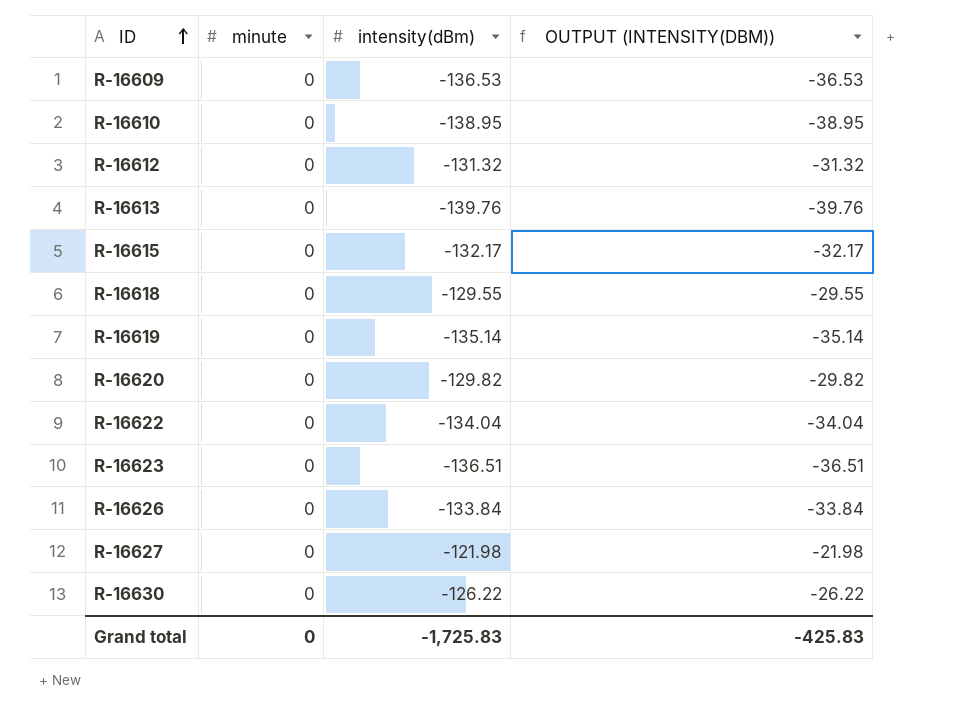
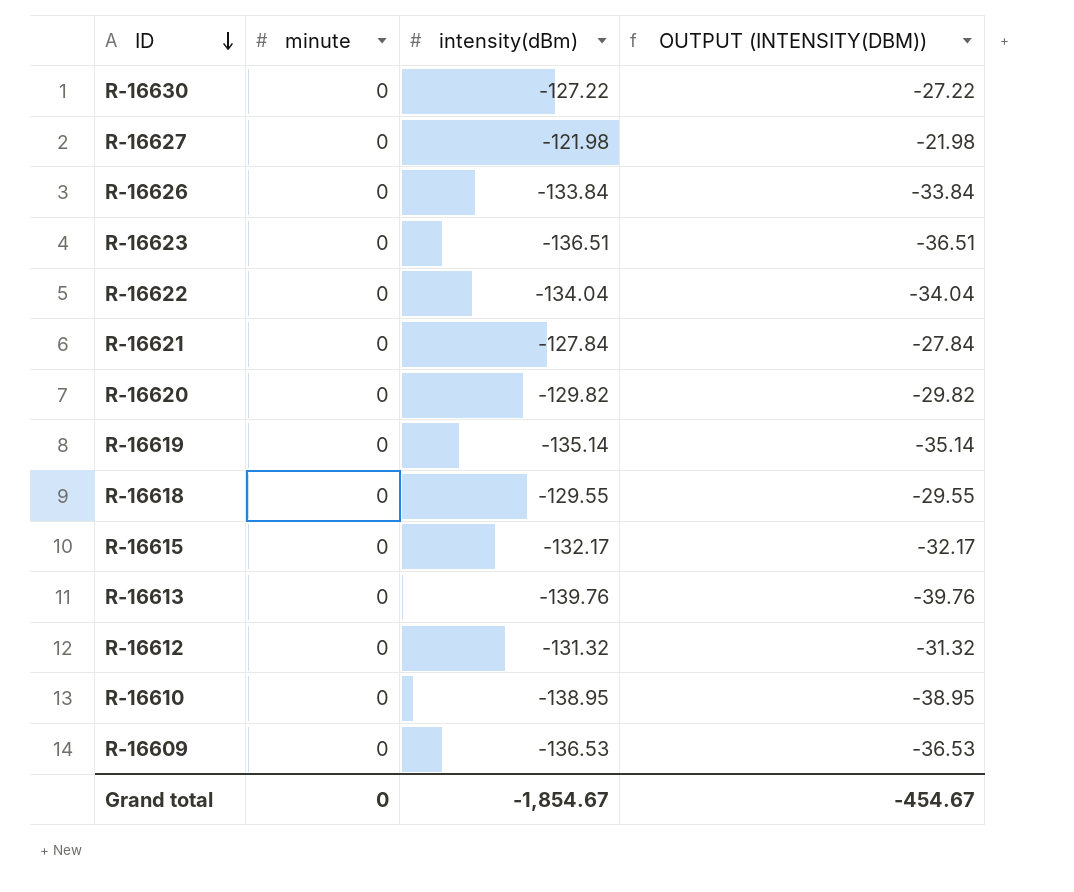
row order: ID ascending -> ID descending
R-16630 | intensity(dBm): -126.22 -> -127.22
R-16630 | OUTPUT (INTENSITY(DBM)): -26.22 -> -27.22
row R-16621: none -> 0 | -127.84 | -27.84
Grand total | intensity(dBm): -1,725.83 -> -1,854.67
Grand total | OUTPUT (INTENSITY(DBM)): -425.83 -> -454.67

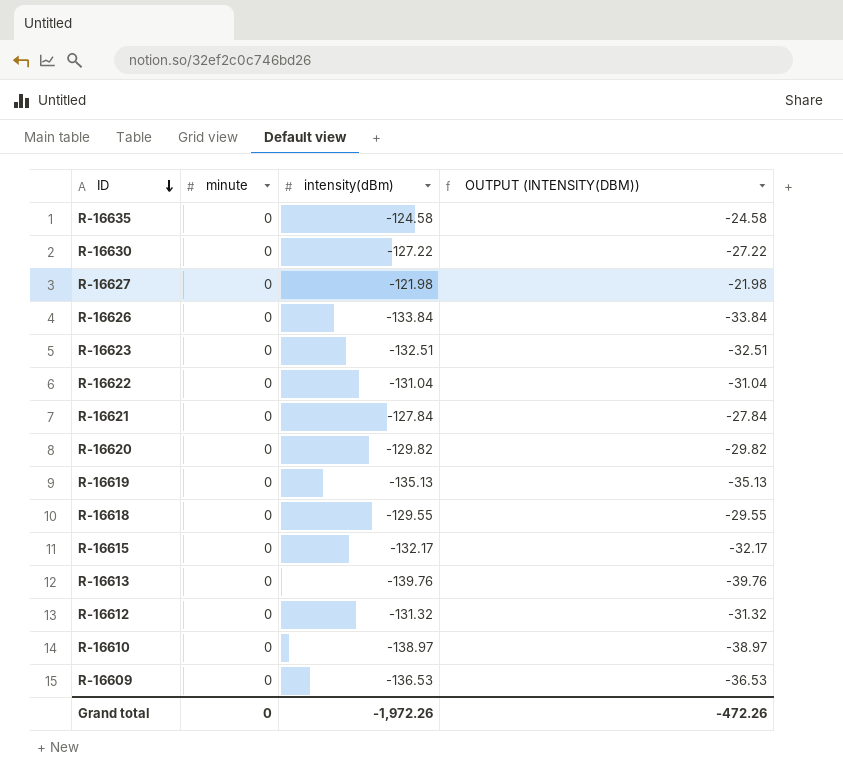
row R-16635: none -> 0 | -124.58 | -24.58
R-16623 | intensity(dBm): -136.51 -> -132.51
R-16623 | OUTPUT (INTENSITY(DBM)): -36.51 -> -32.51
R-16622 | intensity(dBm): -134.04 -> -131.04
R-16622 | OUTPUT (INTENSITY(DBM)): -34.04 -> -31.04
R-16619 | intensity(dBm): -135.14 -> -135.13
R-16619 | OUTPUT (INTENSITY(DBM)): -35.14 -> -35.13
R-16610 | intensity(dBm): -138.95 -> -138.97
R-16610 | OUTPUT (INTENSITY(DBM)): -38.95 -> -38.97
Grand total | intensity(dBm): -1,854.67 -> -1,972.26
Grand total | OUTPUT (INTENSITY(DBM)): -454.67 -> -472.26

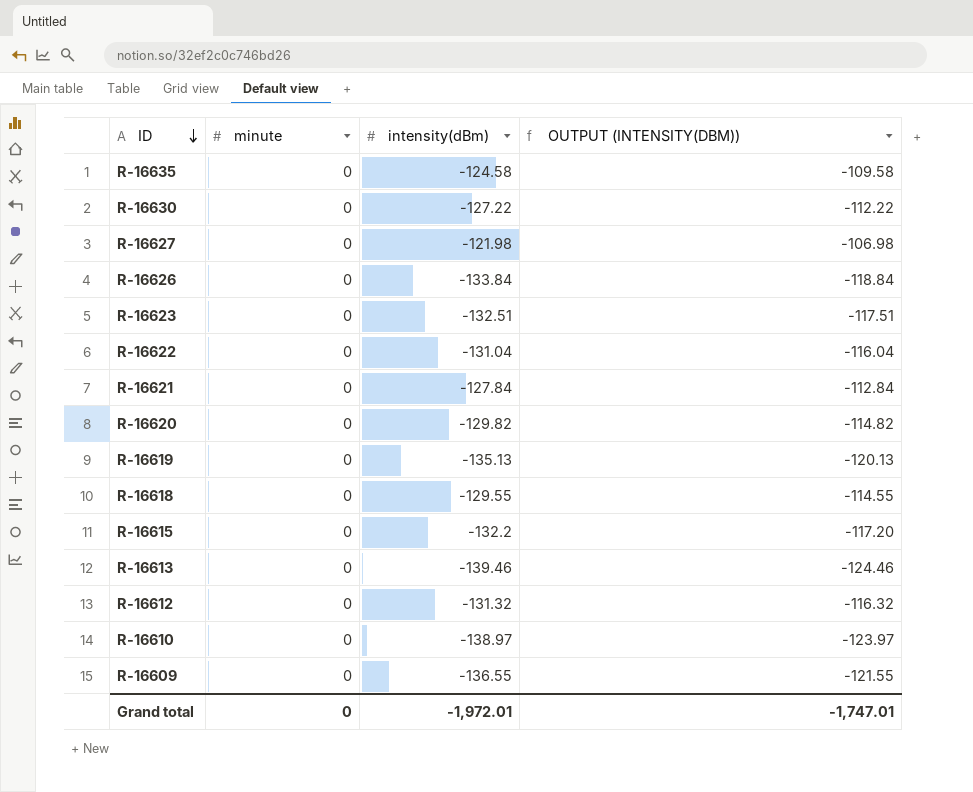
column OUTPUT (INTENSITY(DBM)) | formula: [intensity(dBm)] + 100 -> [intensity(dBm)] + 15
R-16615 | intensity(dBm): -132.17 -> -132.2
R-16613 | intensity(dBm): -139.76 -> -139.46
R-16609 | intensity(dBm): -136.53 -> -136.55
Grand total | intensity(dBm): -1,972.26 -> -1,972.01
Grand total | OUTPUT (INTENSITY(DBM)): -472.26 -> -1,747.01

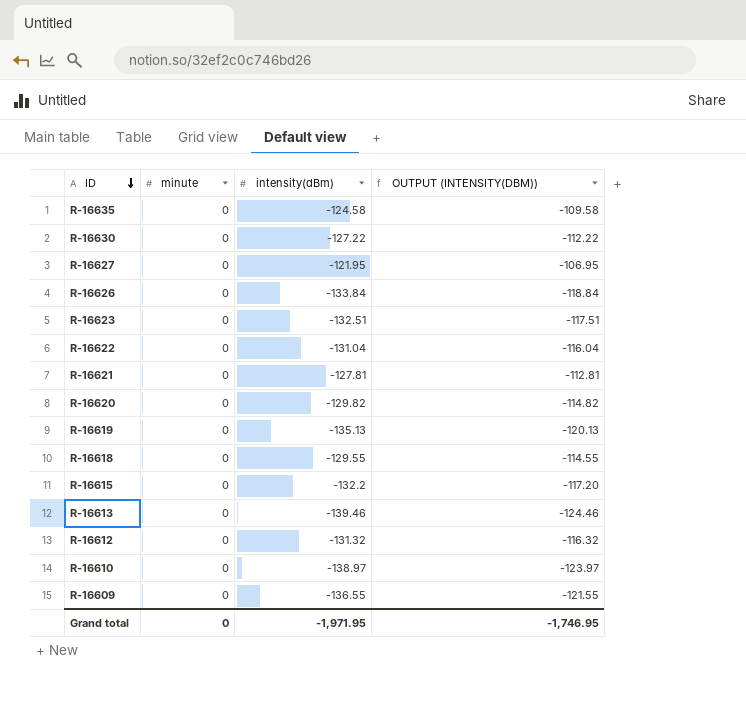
R-16627 | intensity(dBm): -121.98 -> -121.95
R-16627 | OUTPUT (INTENSITY(DBM)): -106.98 -> -106.95
R-16621 | intensity(dBm): -127.84 -> -127.81
R-16621 | OUTPUT (INTENSITY(DBM)): -112.84 -> -112.81
Grand total | intensity(dBm): -1,972.01 -> -1,971.95
Grand total | OUTPUT (INTENSITY(DBM)): -1,747.01 -> -1,746.95

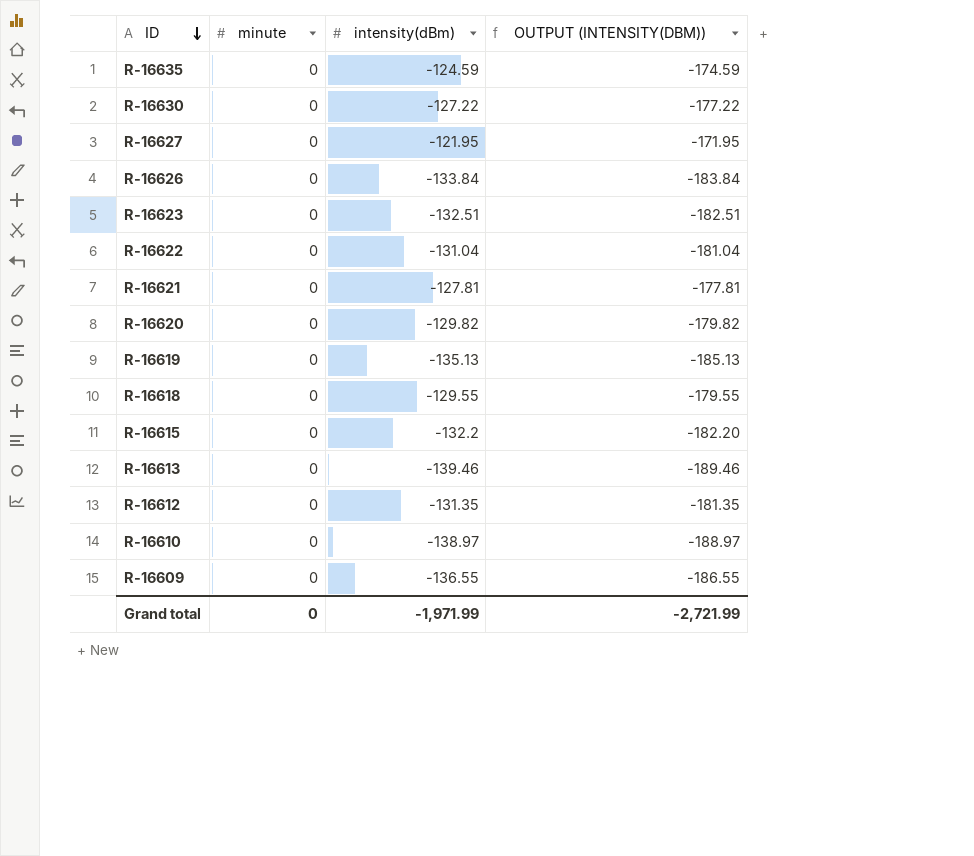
column OUTPUT (INTENSITY(DBM)) | formula: [intensity(dBm)] + 15 -> [intensity(dBm)] - 50
R-16635 | intensity(dBm): -124.58 -> -124.59
R-16612 | intensity(dBm): -131.32 -> -131.35
Grand total | intensity(dBm): -1,971.95 -> -1,971.99
Grand total | OUTPUT (INTENSITY(DBM)): -1,746.95 -> -2,721.99

